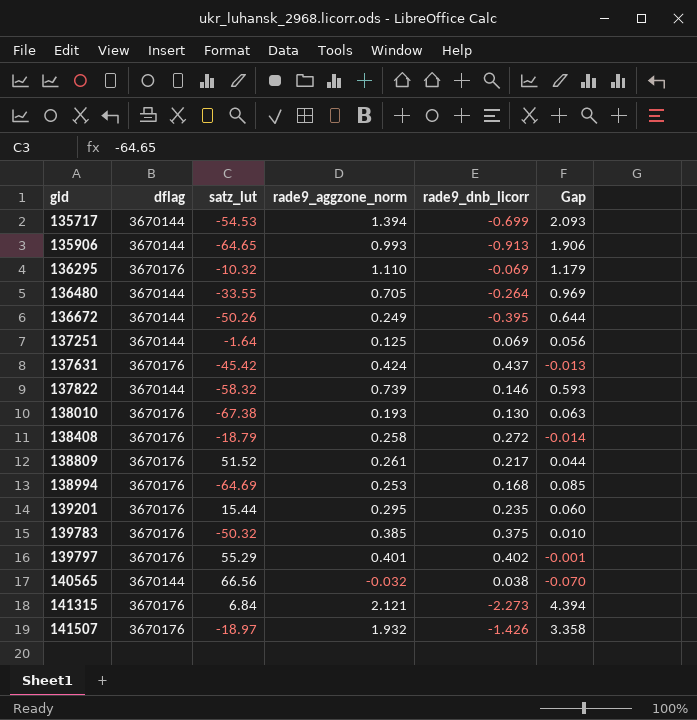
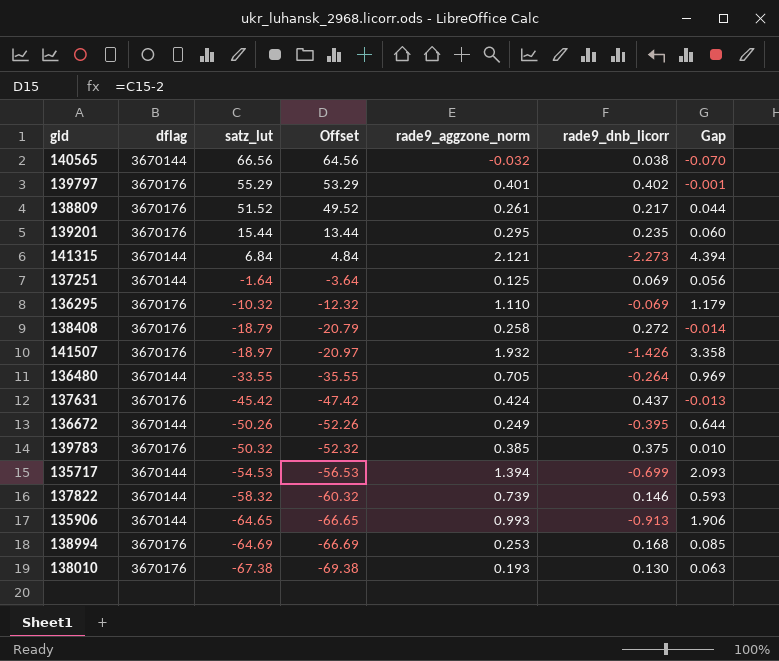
row order: gid ascending -> satz_lut descending
column Offset | formula: none -> [satz_lut] - 2
141315 | dflag: 3670176 -> 3670144

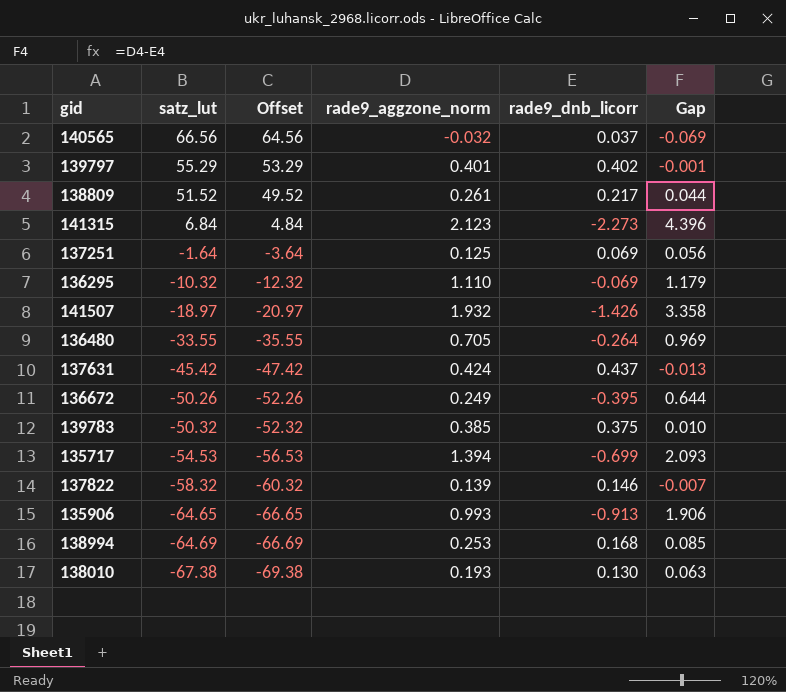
column dflag | position: 2 -> none
row 139201: 3670176 | 15.44 | 13.44 | 0.295 | 0.235 | 0.060 -> none
row 138408: 3670176 | -18.79 | -20.79 | 0.258 | 0.272 | -0.014 -> none
140565 | rade9_dnb_licorr: 0.038 -> 0.037
140565 | Gap: -0.070 -> -0.069
141315 | rade9_aggzone_norm: 2.121 -> 2.123
141315 | Gap: 4.394 -> 4.396
137822 | rade9_aggzone_norm: 0.739 -> 0.139
137822 | Gap: 0.593 -> -0.007

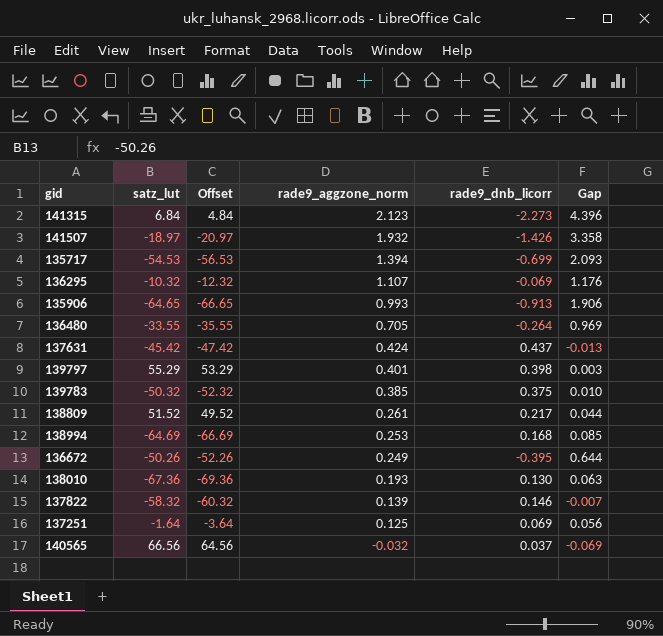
row order: satz_lut descending -> rade9_aggzone_norm descending
136295 | rade9_aggzone_norm: 1.110 -> 1.107
136295 | Gap: 1.179 -> 1.176
139797 | rade9_dnb_licorr: 0.402 -> 0.398
139797 | Gap: -0.001 -> 0.003
138010 | satz_lut: -67.38 -> -67.36
138010 | Offset: -69.38 -> -69.36

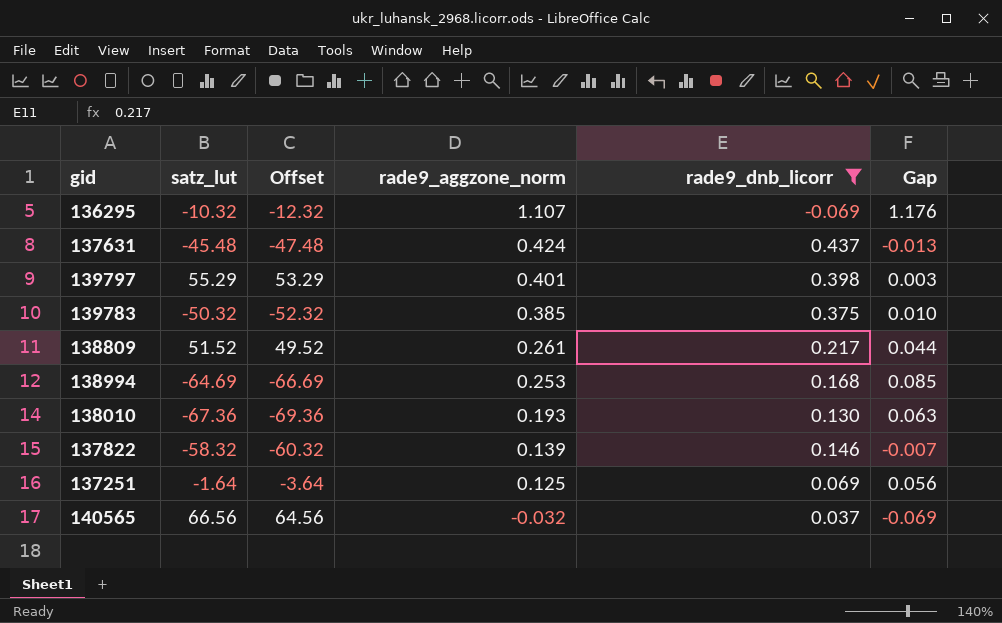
filter: none -> rade9_dnb_licorr >= -0.069
137631 | satz_lut: -45.42 -> -45.48
137631 | Offset: -47.42 -> -47.48

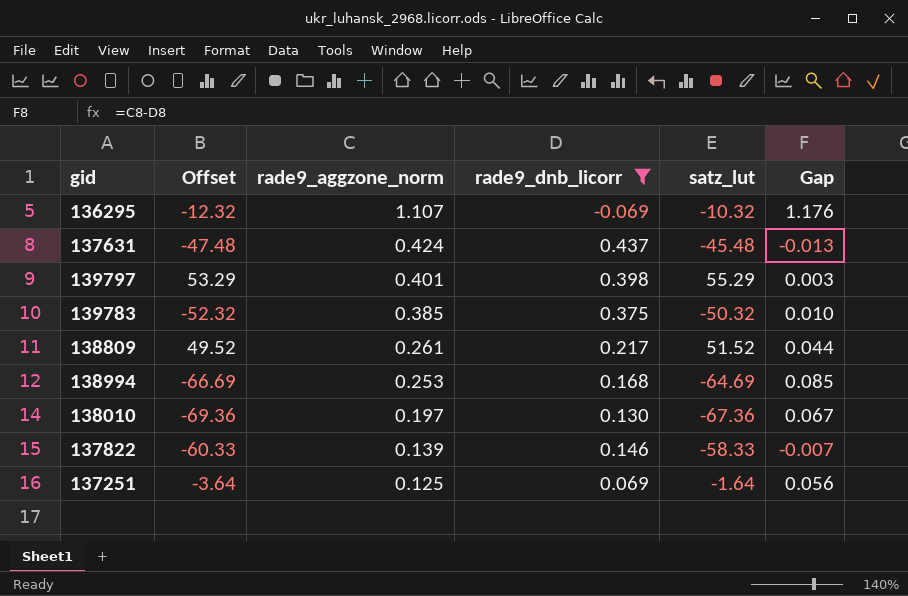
column satz_lut | position: 2 -> 5
row 140565: 66.56 | 64.56 | -0.032 | 0.037 | -0.069 -> none
138010 | rade9_aggzone_norm: 0.193 -> 0.197
138010 | Gap: 0.063 -> 0.067
137822 | Offset: -60.32 -> -60.33
137822 | satz_lut: -58.32 -> -58.33

